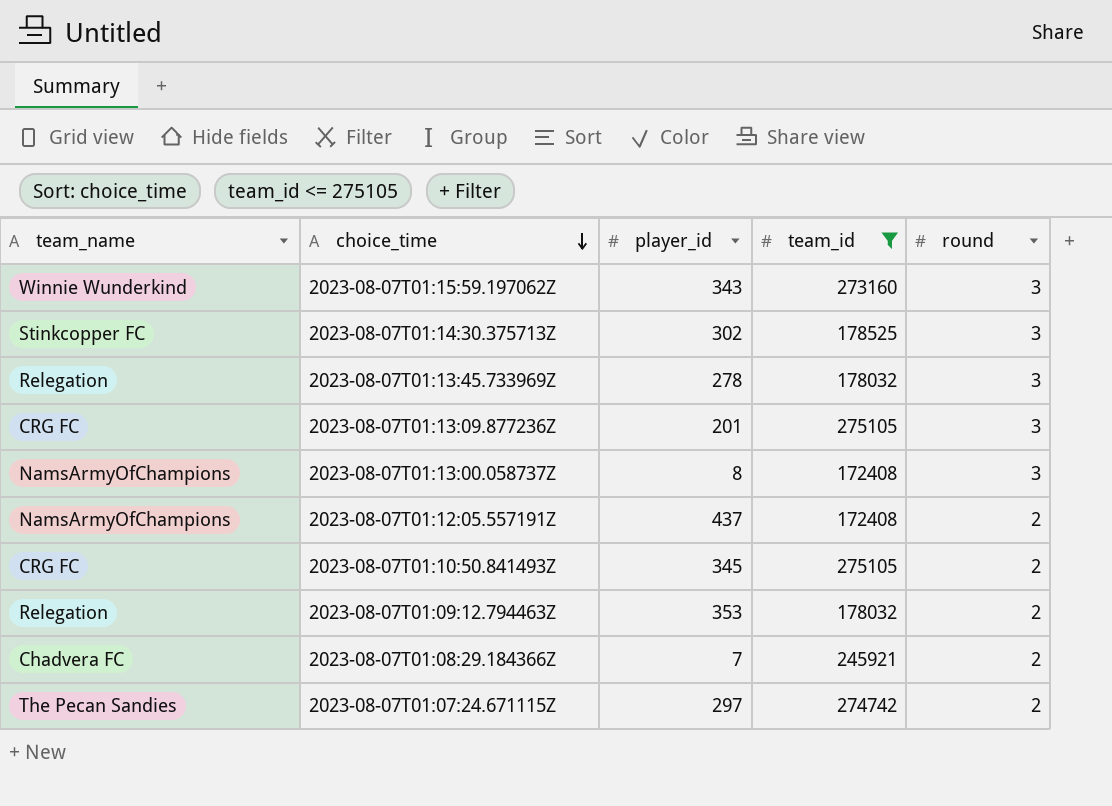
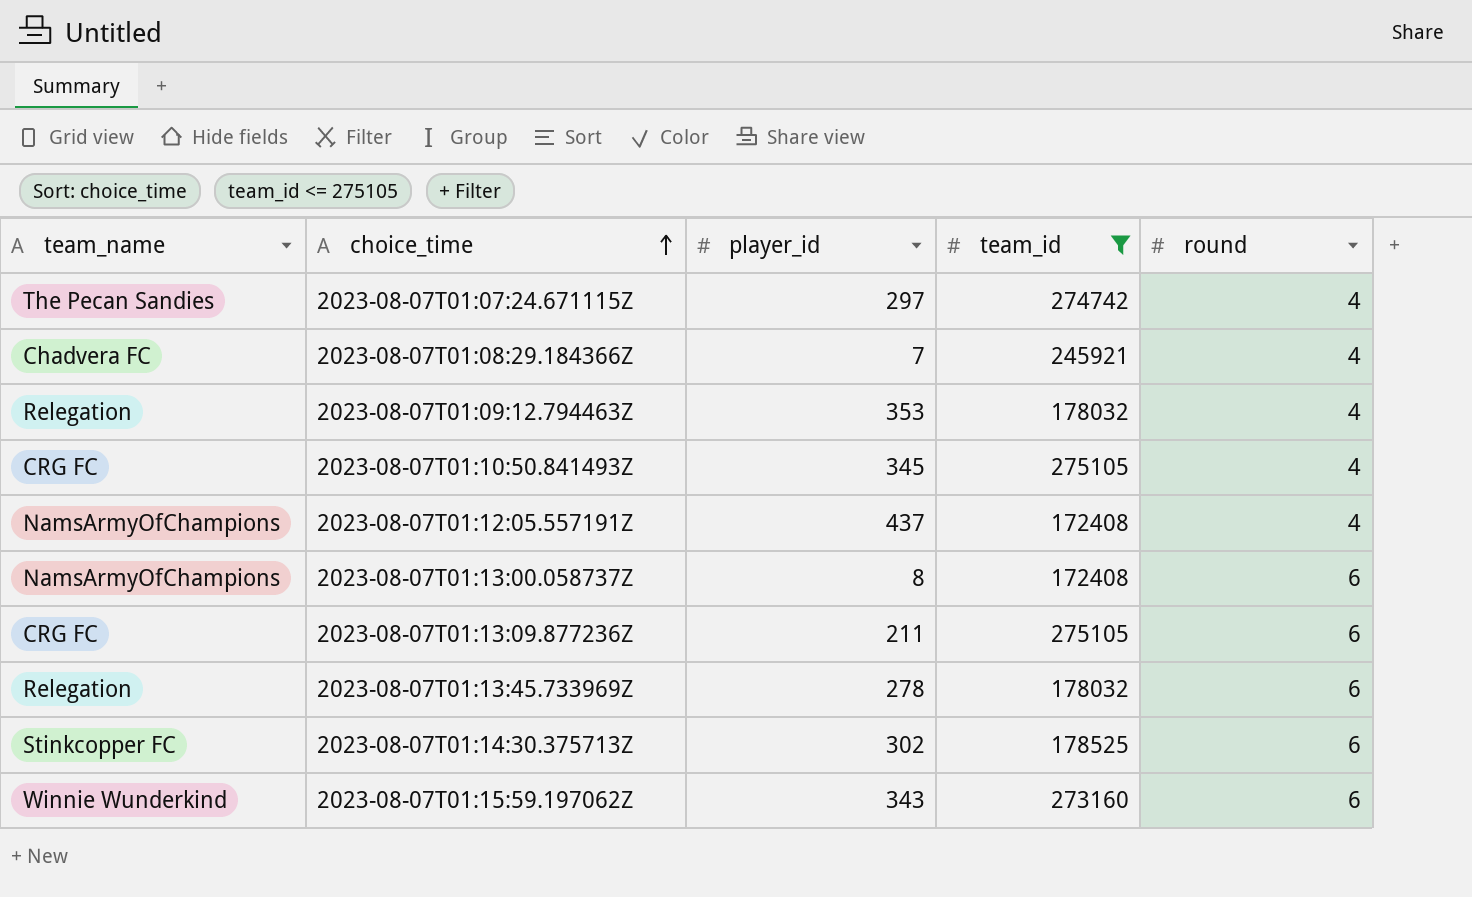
row order: choice_time descending -> choice_time ascending
2023-08-07T01:07:24.671115Z | round: 2 -> 4
2023-08-07T01:08:29.184366Z | round: 2 -> 4
2023-08-07T01:09:12.794463Z | round: 2 -> 4
2023-08-07T01:10:50.841493Z | round: 2 -> 4
2023-08-07T01:12:05.557191Z | round: 2 -> 4
2023-08-07T01:13:00.058737Z | round: 3 -> 6
2023-08-07T01:13:09.877236Z | player_id: 201 -> 211
2023-08-07T01:13:09.877236Z | round: 3 -> 6
2023-08-07T01:13:45.733969Z | round: 3 -> 6
2023-08-07T01:14:30.375713Z | round: 3 -> 6
2023-08-07T01:15:59.197062Z | round: 3 -> 6

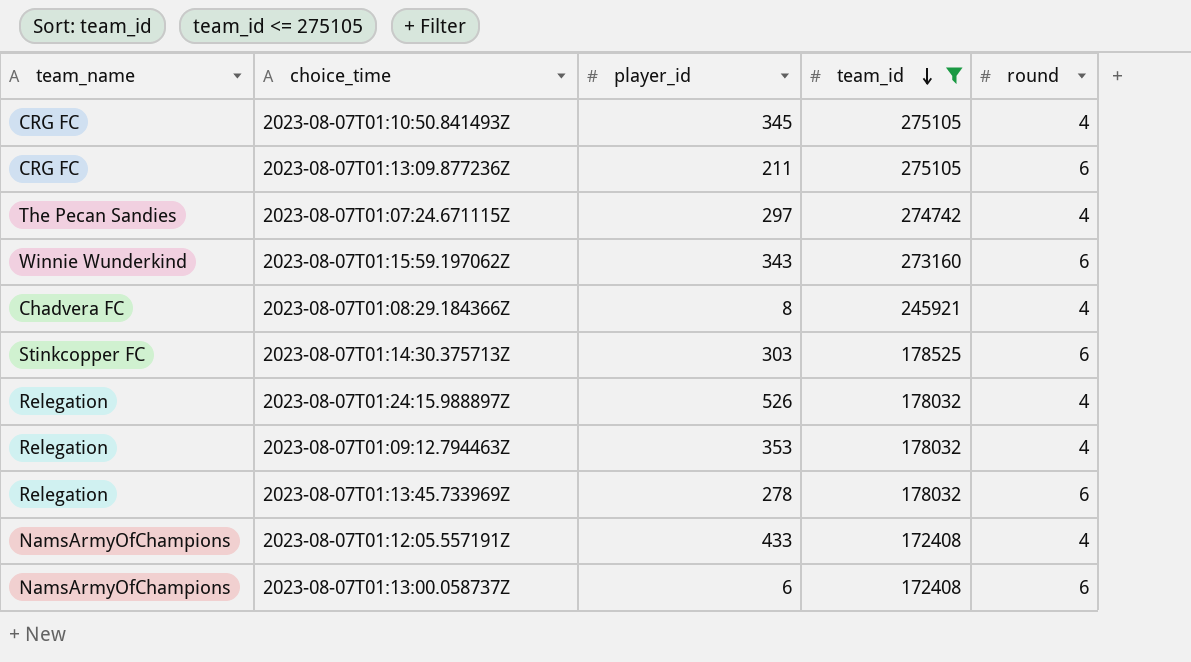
row order: choice_time ascending -> team_id descending
2023-08-07T01:08:29.184366Z | player_id: 7 -> 8
2023-08-07T01:14:30.375713Z | player_id: 302 -> 303
row 2023-08-07T01:24:15.988897Z: none -> Relegation | 526 | 178032 | 4
2023-08-07T01:12:05.557191Z | player_id: 437 -> 433
2023-08-07T01:13:00.058737Z | player_id: 8 -> 6

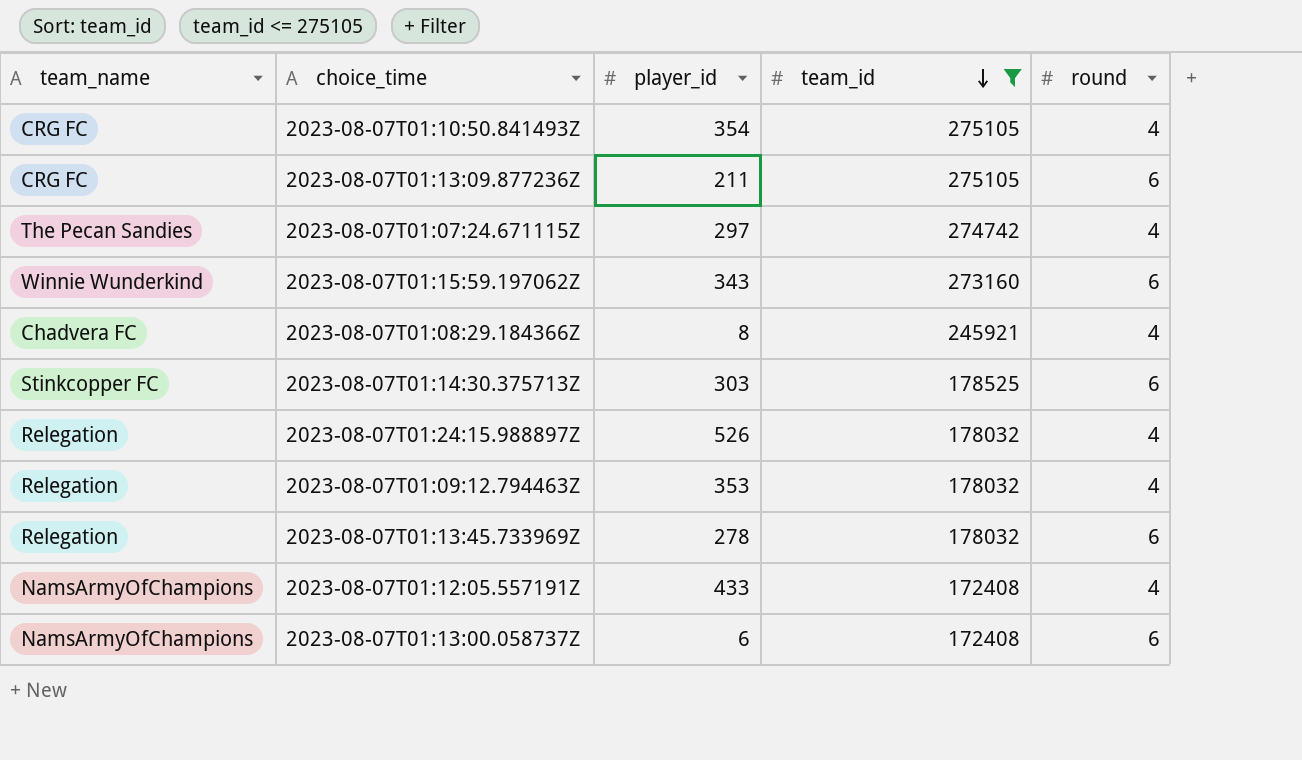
2023-08-07T01:10:50.841493Z | player_id: 345 -> 354

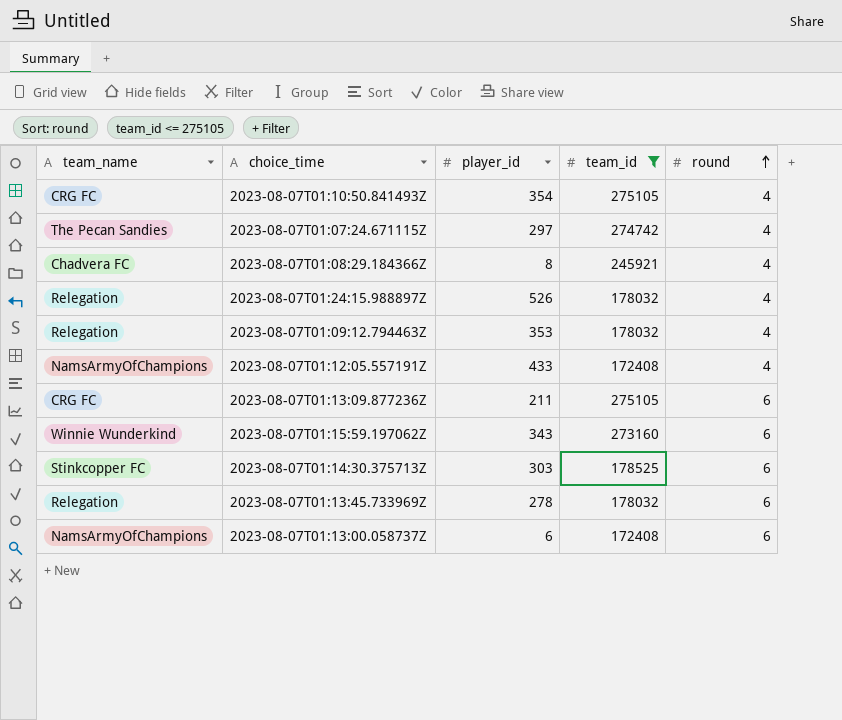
row order: team_id descending -> round ascending

